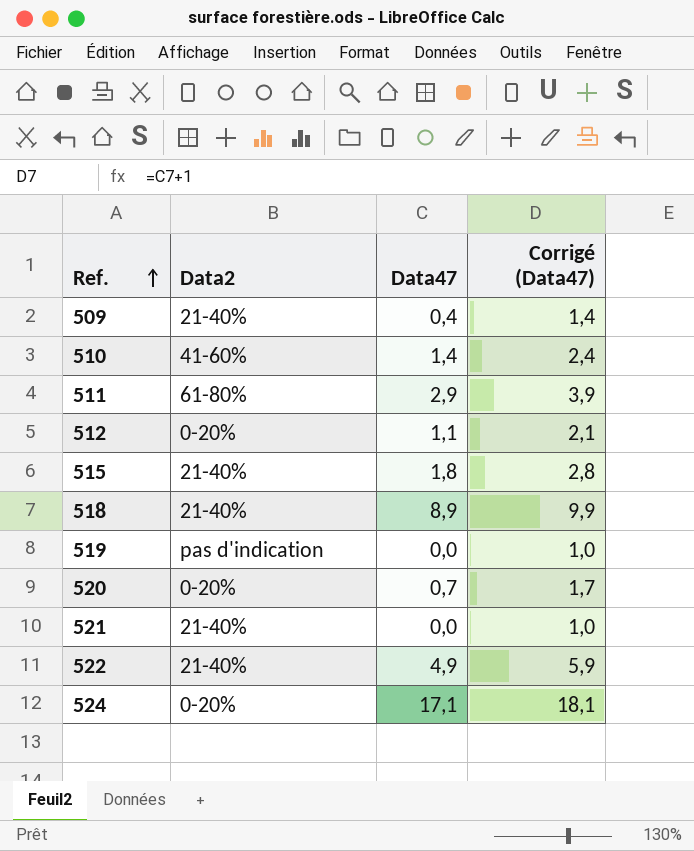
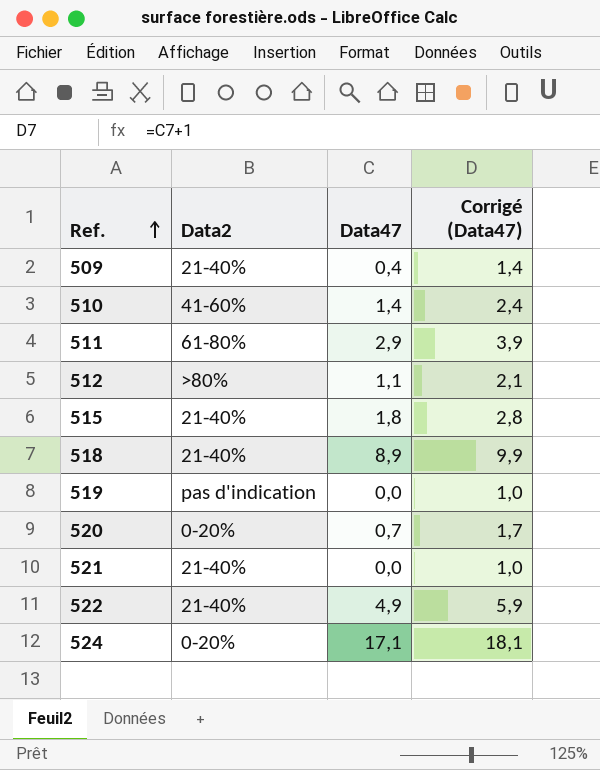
512 | Data2: 0-20% -> >80%

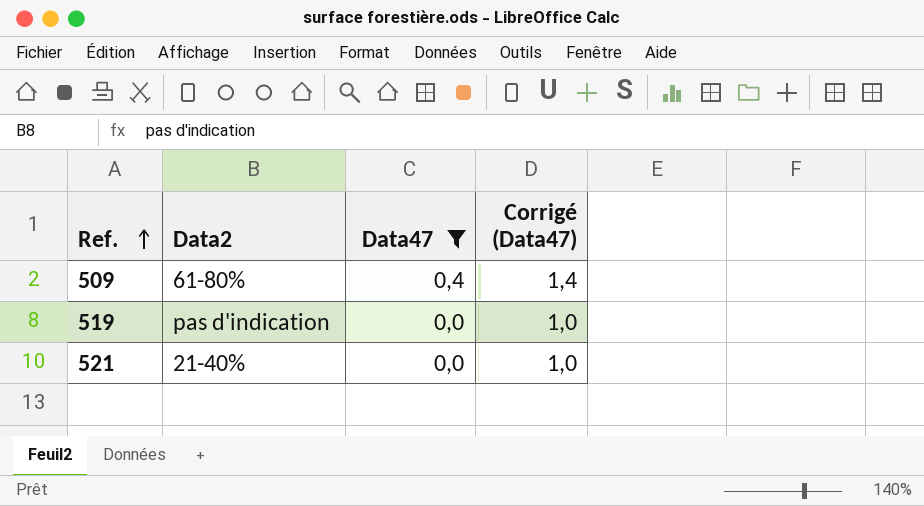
filter: none -> Data47 <= 0,4
509 | Data2: 21-40% -> 61-80%

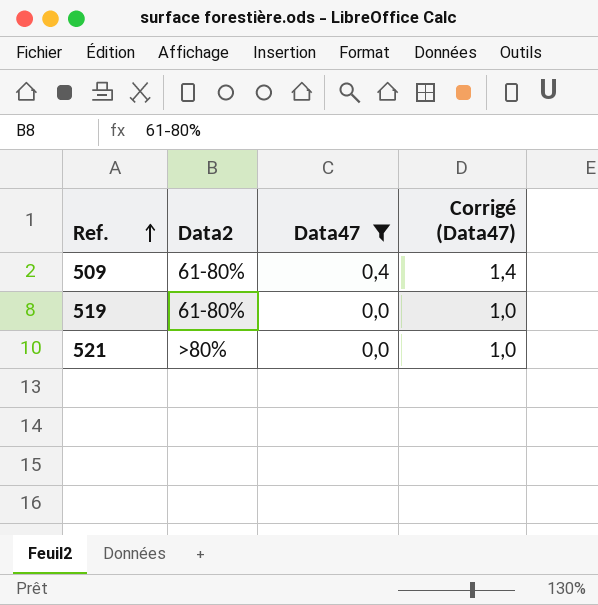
519 | Data2: pas d'indication -> 61-80%
521 | Data2: 21-40% -> >80%

